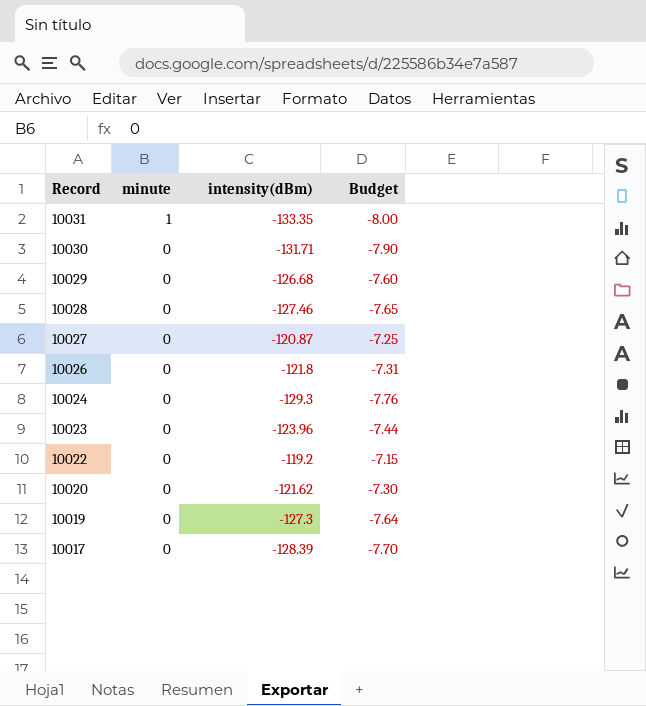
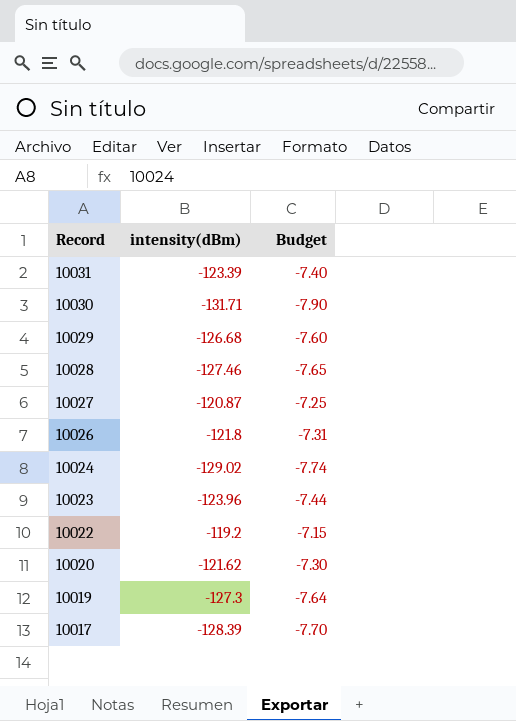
column minute | position: 2 -> none
10031 | intensity(dBm): -133.35 -> -123.39
10031 | Budget: -8.00 -> -7.40
10024 | intensity(dBm): -129.3 -> -129.02
10024 | Budget: -7.76 -> -7.74

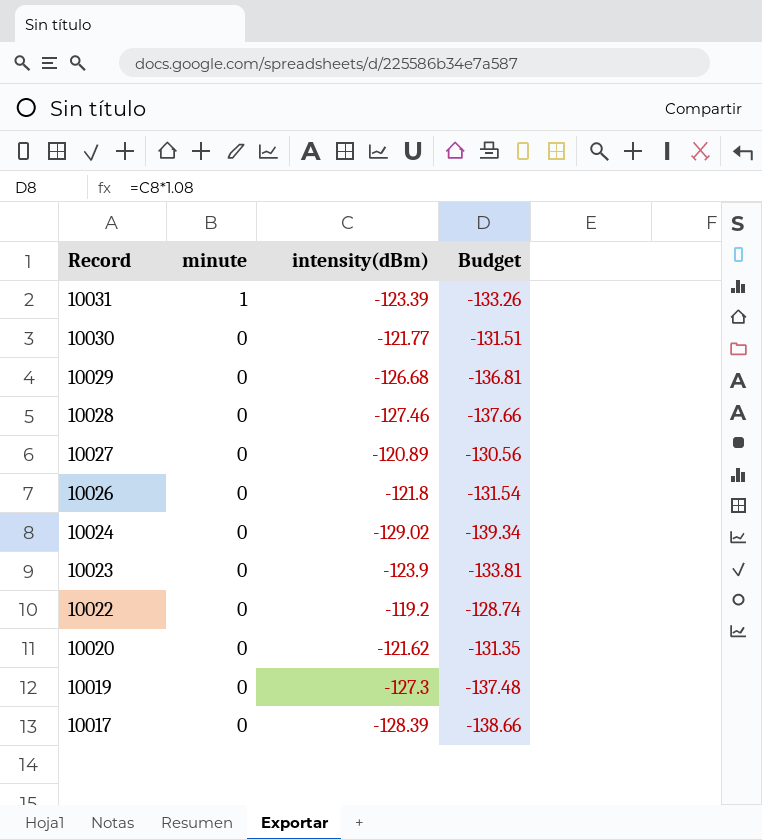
column minute | position: none -> 2
column Budget | formula: [intensity(dBm)] * 0.06 -> [intensity(dBm)] * 1.08
10030 | intensity(dBm): -131.71 -> -121.77
10027 | intensity(dBm): -120.87 -> -120.89
10023 | intensity(dBm): -123.96 -> -123.9

